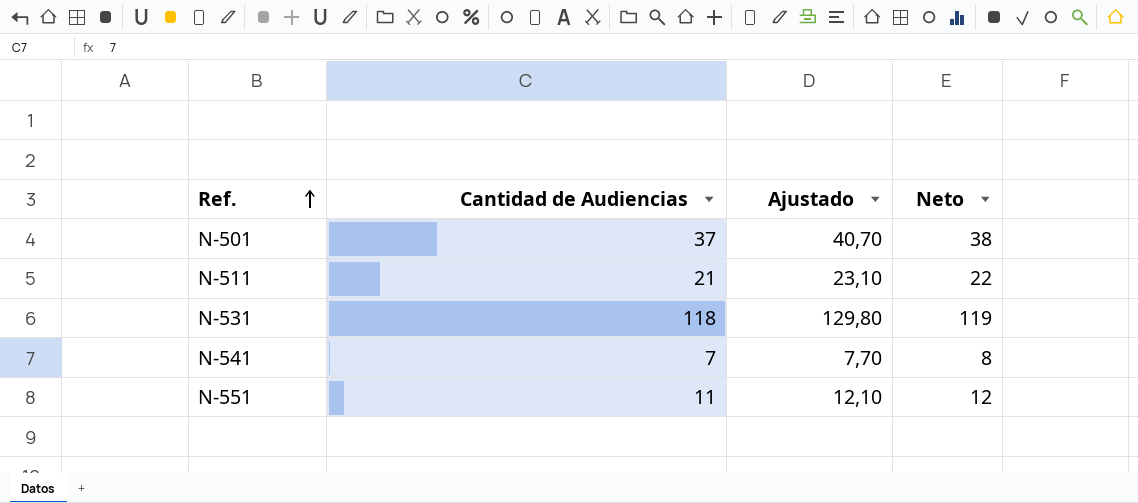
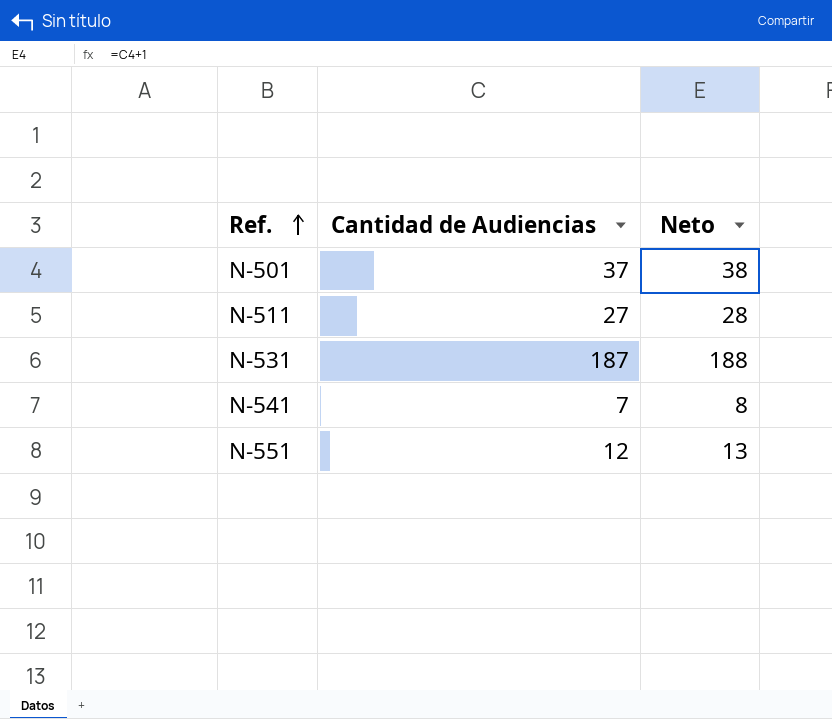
column Ajustado | formula: [Cantidad de Audiencias] * 1,1 -> none
N-511 | Cantidad de Audiencias: 21 -> 27
N-511 | Neto: 22 -> 28
N-531 | Cantidad de Audiencias: 118 -> 187
N-531 | Neto: 119 -> 188
N-551 | Cantidad de Audiencias: 11 -> 12
N-551 | Neto: 12 -> 13

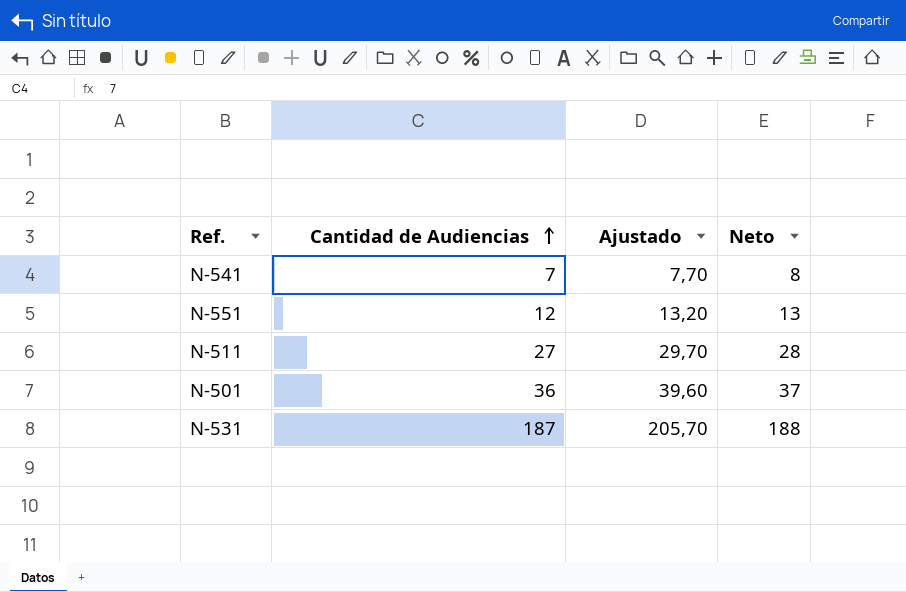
row order: Ref. ascending -> Cantidad de Audiencias ascending
column Ajustado | formula: none -> [Cantidad de Audiencias] * 1,1
N-501 | Cantidad de Audiencias: 37 -> 36
N-501 | Neto: 38 -> 37

